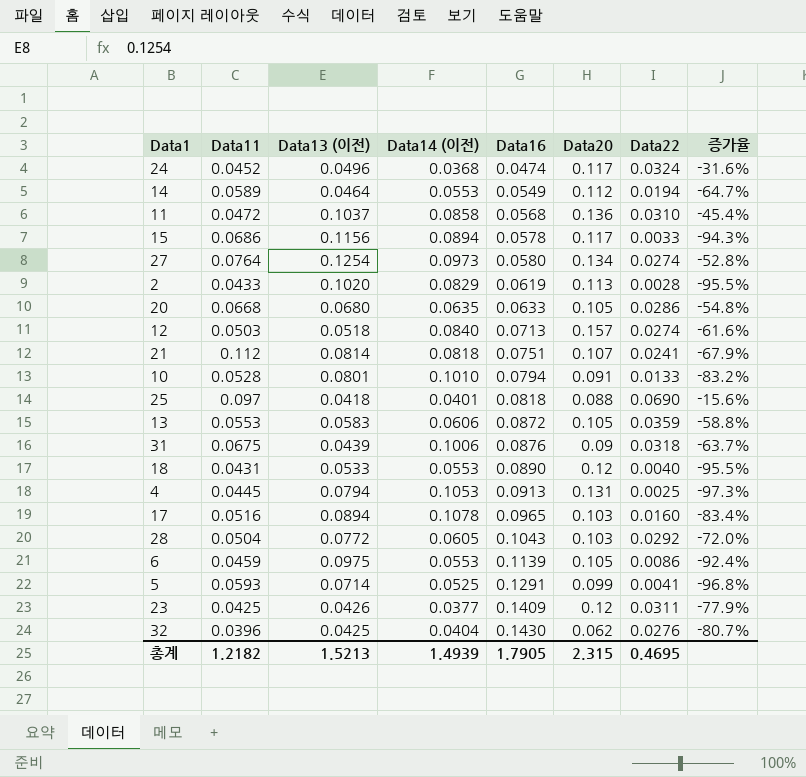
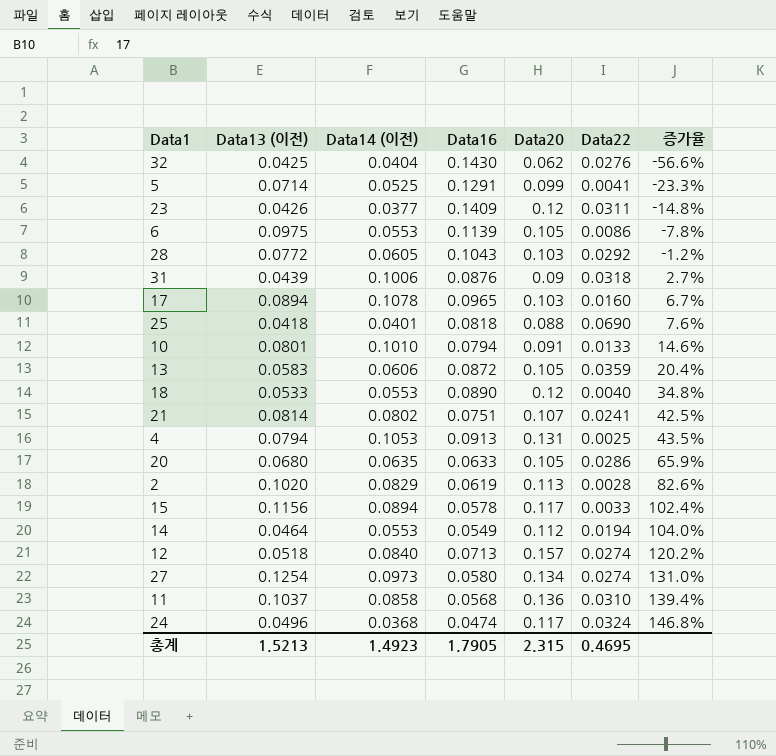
row order: Data16 ascending -> 증가율 ascending
column Data11 | position: 2 -> none
column 증가율 | formula: ([Data22] - [Data16]) / [Data16] -> ([Data20] - [Data16]) / [Data16]
21 | Data14 (이전): 0.0818 -> 0.0802
총계 | Data14 (이전): 1.4939 -> 1.4923

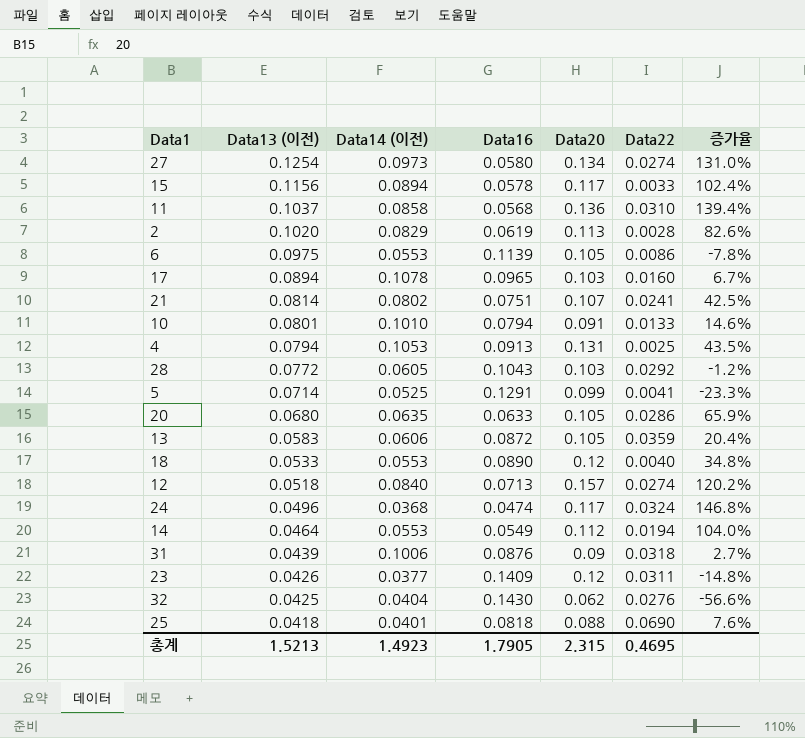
row order: 증가율 ascending -> Data13 (이전) descending

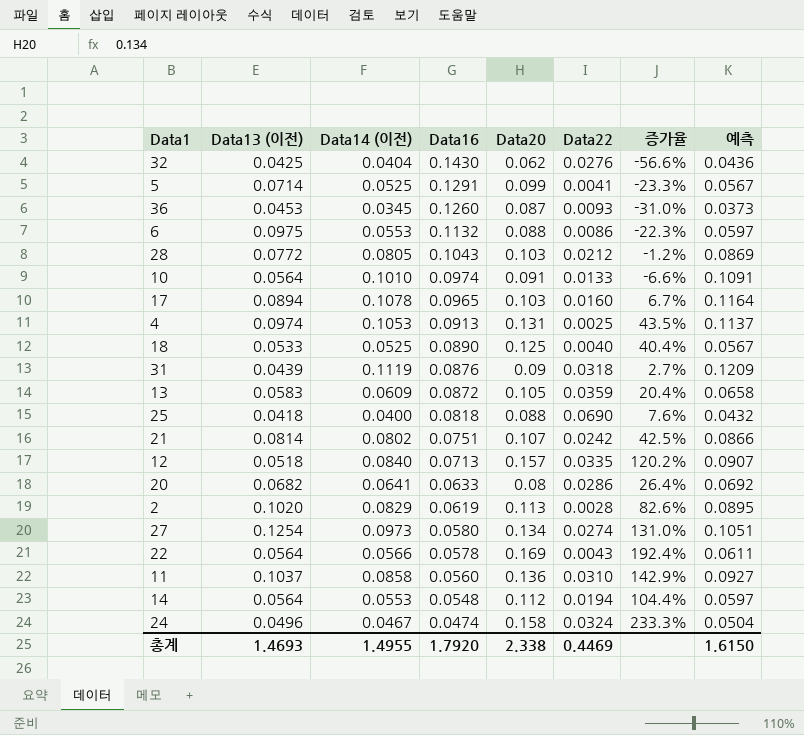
row order: Data13 (이전) descending -> Data16 descending
column 예측 | formula: none -> [Data14 (이전)] * 1.08
row 15: 0.1156 | 0.0894 | 0.0578 | 0.117 | 0.0033 | 102.4% -> none
row 23: 0.0426 | 0.0377 | 0.1409 | 0.12 | 0.0311 | -14.8% -> none
row 36: none -> 0.0453 | 0.0345 | 0.1260 | 0.087 | 0.0093 | -31.0% | 0.0373
6 | Data16: 0.1139 -> 0.1132
6 | Data20: 0.105 -> 0.088
6 | 증가율: -7.8% -> -22.3%
28 | Data14 (이전): 0.0605 -> 0.0805
28 | Data22: 0.0292 -> 0.0212
10 | Data13 (이전): 0.0801 -> 0.0564
10 | Data16: 0.0794 -> 0.0974
10 | 증가율: 14.6% -> -6.6%
4 | Data13 (이전): 0.0794 -> 0.0974
18 | Data14 (이전): 0.0553 -> 0.0525
18 | Data20: 0.12 -> 0.125
18 | 증가율: 34.8% -> 40.4%
31 | Data14 (이전): 0.1006 -> 0.1119
13 | Data14 (이전): 0.0606 -> 0.0609
25 | Data14 (이전): 0.0401 -> 0.0400
21 | Data22: 0.0241 -> 0.0242
12 | Data22: 0.0274 -> 0.0335
20 | Data13 (이전): 0.0680 -> 0.0682
20 | Data14 (이전): 0.0635 -> 0.0641
20 | Data20: 0.105 -> 0.08
20 | 증가율: 65.9% -> 26.4%
row 22: none -> 0.0564 | 0.0566 | 0.0578 | 0.169 | 0.0043 | 192.4% | 0.0611
11 | Data16: 0.0568 -> 0.0560
11 | 증가율: 139.4% -> 142.9%
14 | Data13 (이전): 0.0464 -> 0.0564
14 | Data16: 0.0549 -> 0.0548
14 | 증가율: 104.0% -> 104.4%
24 | Data14 (이전): 0.0368 -> 0.0467
24 | Data20: 0.117 -> 0.158
24 | 증가율: 146.8% -> 233.3%
총계 | Data13 (이전): 1.5213 -> 1.4693
총계 | Data14 (이전): 1.4923 -> 1.4955
총계 | Data16: 1.7905 -> 1.7920
총계 | Data20: 2.315 -> 2.338
총계 | Data22: 0.4695 -> 0.4469

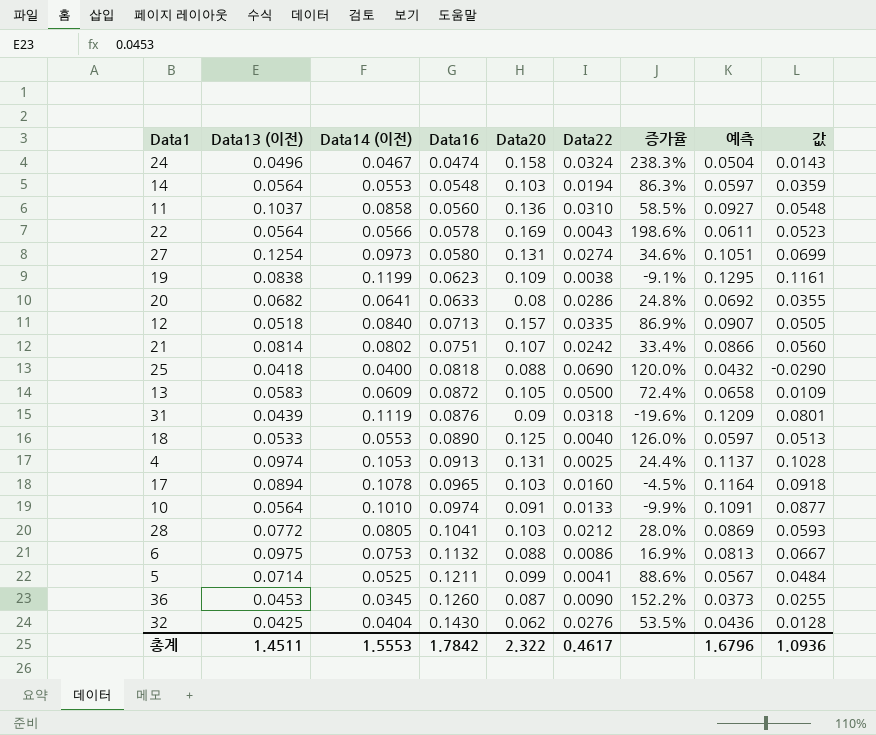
row order: Data16 descending -> Data16 ascending
column 증가율 | formula: ([Data20] - [Data16]) / [Data16] -> ([Data20] - [Data14 (이전)]) / [Data14 (이전)]
column 값 | formula: none -> [Data14 (이전)] - [Data22]
row 2: 0.1020 | 0.0829 | 0.0619 | 0.113 | 0.0028 | 82.6% | 0.0895 -> none
14 | Data20: 0.112 -> 0.103
27 | Data20: 0.134 -> 0.131
row 19: none -> 0.0838 | 0.1199 | 0.0623 | 0.109 | 0.0038 | -9.1% | 0.1295 | 0.1161
13 | Data22: 0.0359 -> 0.0500
18 | Data14 (이전): 0.0525 -> 0.0553
18 | 예측: 0.0567 -> 0.0597
28 | Data16: 0.1043 -> 0.1041
6 | Data14 (이전): 0.0553 -> 0.0753
6 | 예측: 0.0597 -> 0.0813
5 | Data16: 0.1291 -> 0.1211
36 | Data22: 0.0093 -> 0.0090
총계 | Data13 (이전): 1.4693 -> 1.4511
총계 | Data14 (이전): 1.4955 -> 1.5553
총계 | Data16: 1.7920 -> 1.7842
총계 | Data20: 2.338 -> 2.322
총계 | Data22: 0.4469 -> 0.4617
총계 | 예측: 1.6150 -> 1.6796

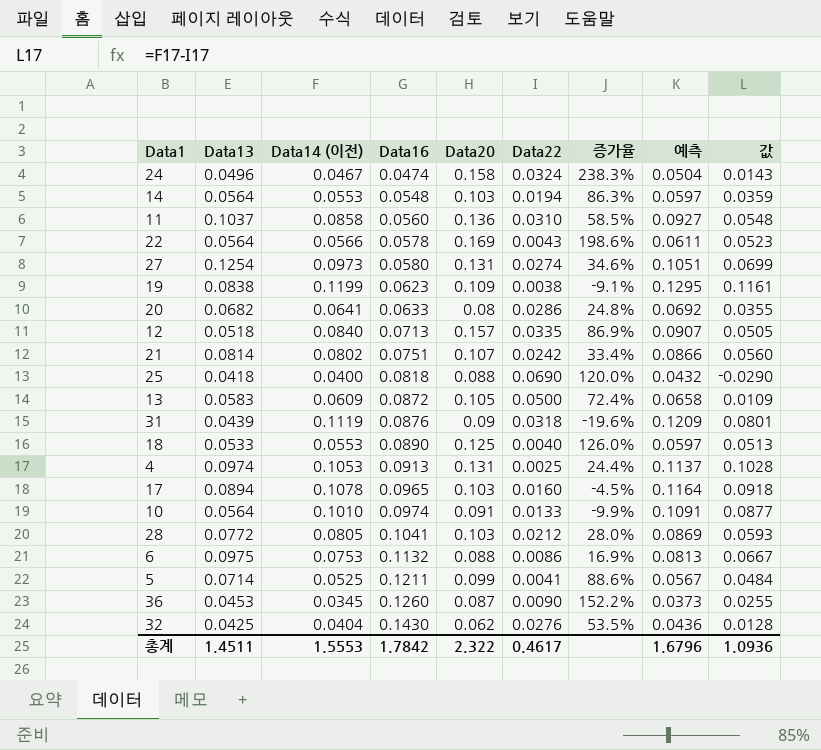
column name: Data13 (이전) -> Data13

